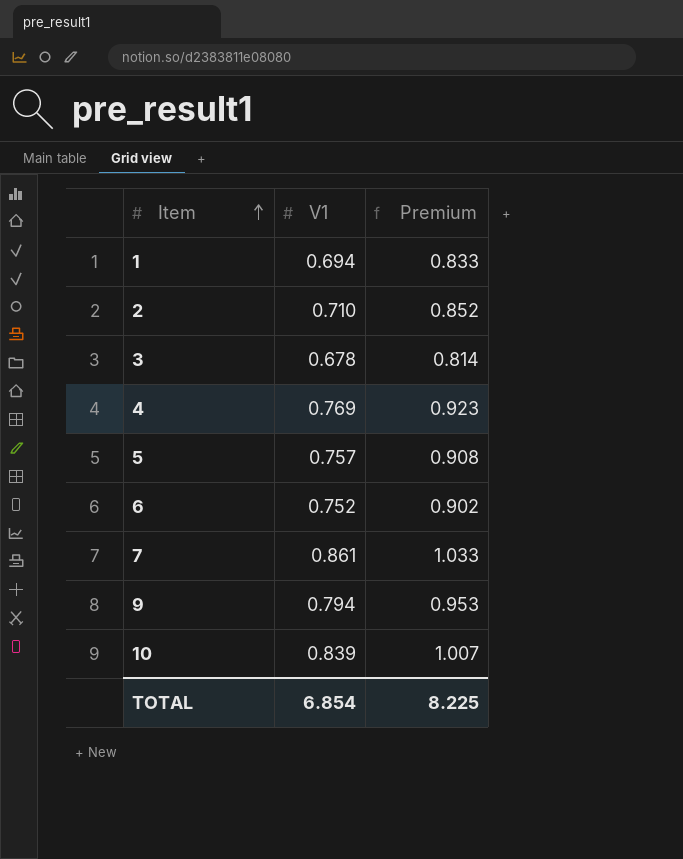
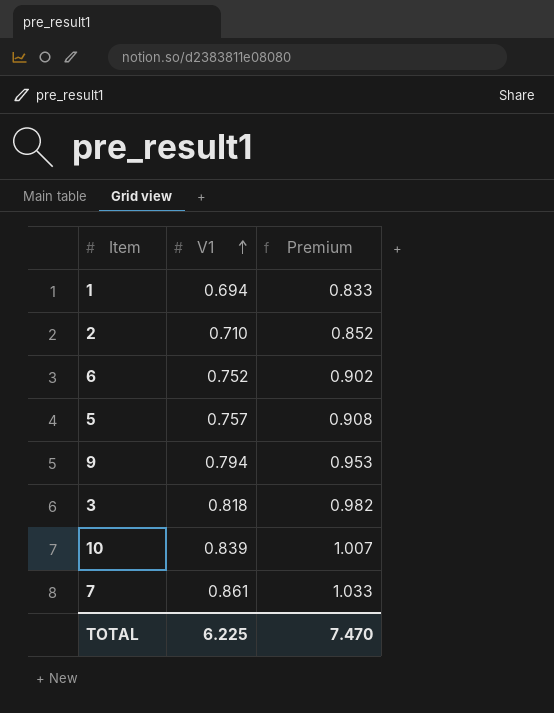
row order: Item ascending -> V1 ascending
row 4: 0.769 | 0.923 -> none
3 | V1: 0.678 -> 0.818
3 | Premium: 0.814 -> 0.982
TOTAL | V1: 6.854 -> 6.225
TOTAL | Premium: 8.225 -> 7.470

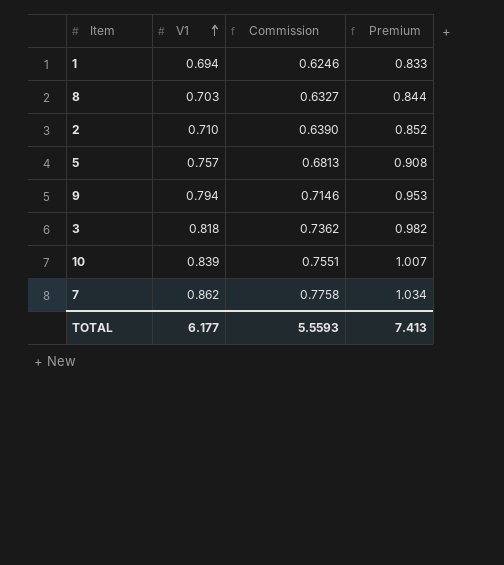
column Commission | formula: none -> [V1] * 0.9
row 6: 0.752 | 0.902 -> none
row 8: none -> 0.703 | 0.6327 | 0.844
7 | V1: 0.861 -> 0.862
7 | Premium: 1.033 -> 1.034
TOTAL | V1: 6.225 -> 6.177
TOTAL | Premium: 7.470 -> 7.413

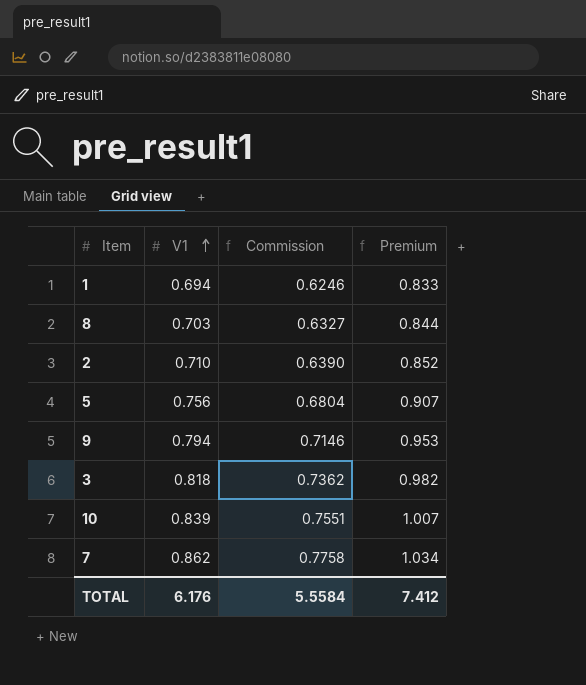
5 | V1: 0.757 -> 0.756
5 | Commission: 0.6813 -> 0.6804
5 | Premium: 0.908 -> 0.907
TOTAL | V1: 6.177 -> 6.176
TOTAL | Commission: 5.5593 -> 5.5584
TOTAL | Premium: 7.413 -> 7.412

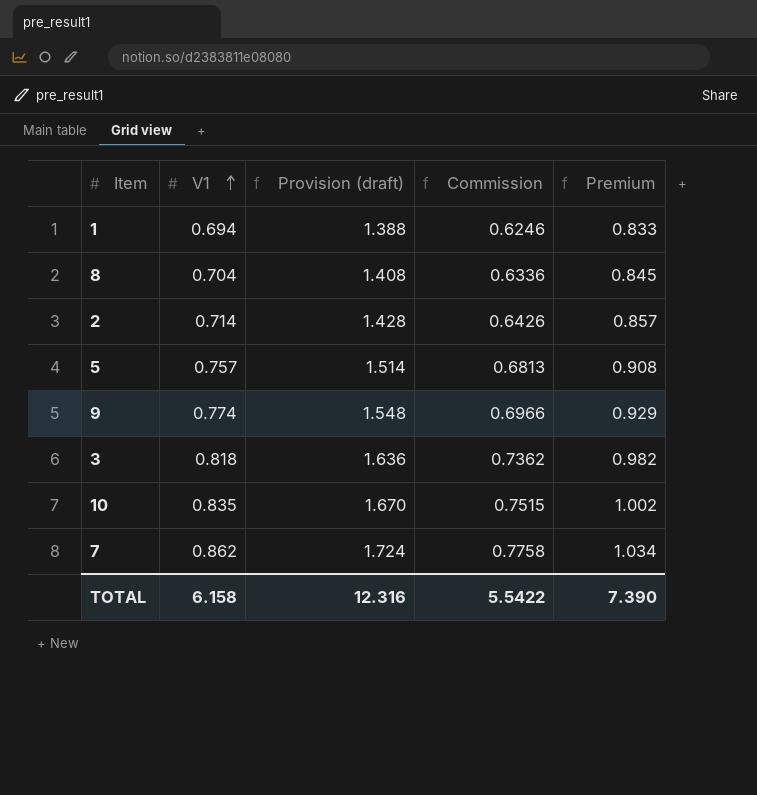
column Provision (draft) | formula: none -> [V1] * 2
8 | V1: 0.703 -> 0.704
8 | Commission: 0.6327 -> 0.6336
8 | Premium: 0.844 -> 0.845
2 | V1: 0.710 -> 0.714
2 | Commission: 0.6390 -> 0.6426
2 | Premium: 0.852 -> 0.857
5 | V1: 0.756 -> 0.757
5 | Commission: 0.6804 -> 0.6813
5 | Premium: 0.907 -> 0.908
9 | V1: 0.794 -> 0.774
9 | Commission: 0.7146 -> 0.6966
9 | Premium: 0.953 -> 0.929
10 | V1: 0.839 -> 0.835
10 | Commission: 0.7551 -> 0.7515
10 | Premium: 1.007 -> 1.002
TOTAL | V1: 6.176 -> 6.158
TOTAL | Commission: 5.5584 -> 5.5422
TOTAL | Premium: 7.412 -> 7.390

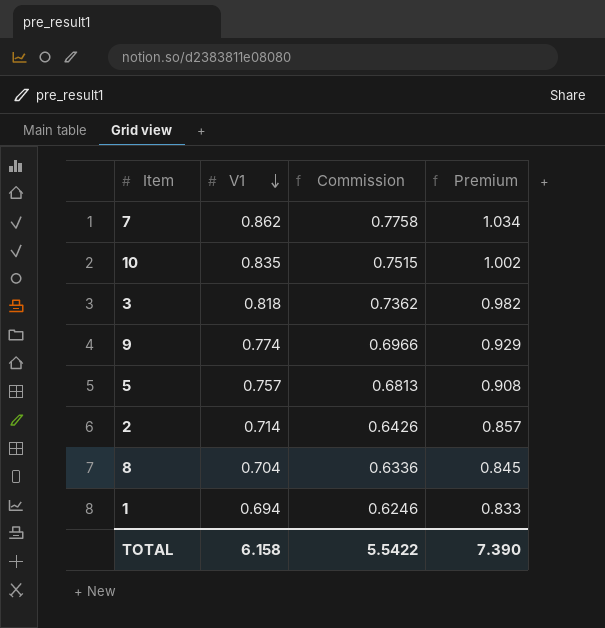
row order: V1 ascending -> V1 descending
column Provision (draft) | formula: [V1] * 2 -> none

